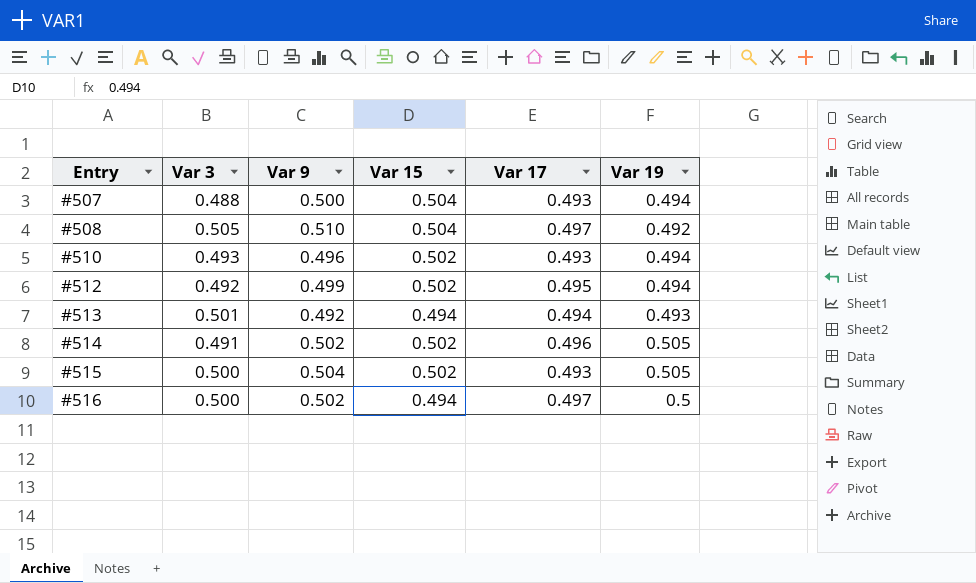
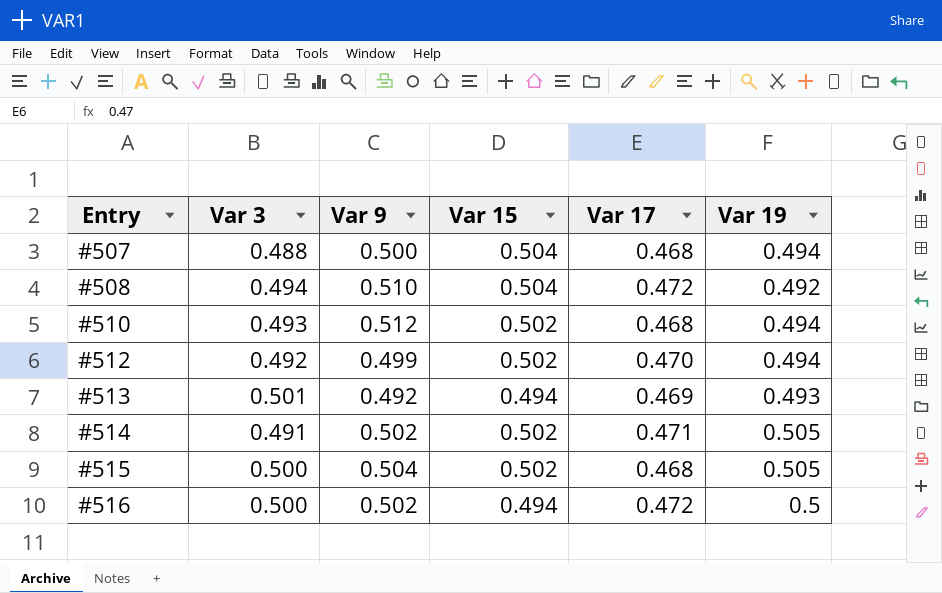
#507 | Var 17: 0.493 -> 0.468
#508 | Var 3: 0.505 -> 0.494
#508 | Var 17: 0.497 -> 0.472
#510 | Var 9: 0.496 -> 0.512
#510 | Var 17: 0.493 -> 0.468
#512 | Var 17: 0.495 -> 0.470
#513 | Var 17: 0.494 -> 0.469
#514 | Var 17: 0.496 -> 0.471
#515 | Var 17: 0.493 -> 0.468
#516 | Var 17: 0.497 -> 0.472

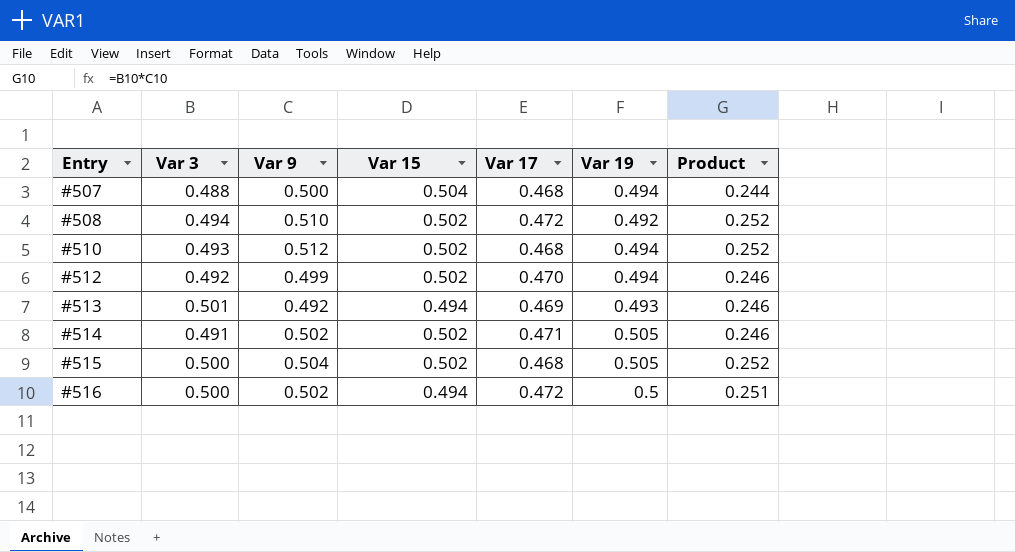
column Product | formula: none -> [Var 3] * [Var 9]
#508 | Var 15: 0.504 -> 0.502

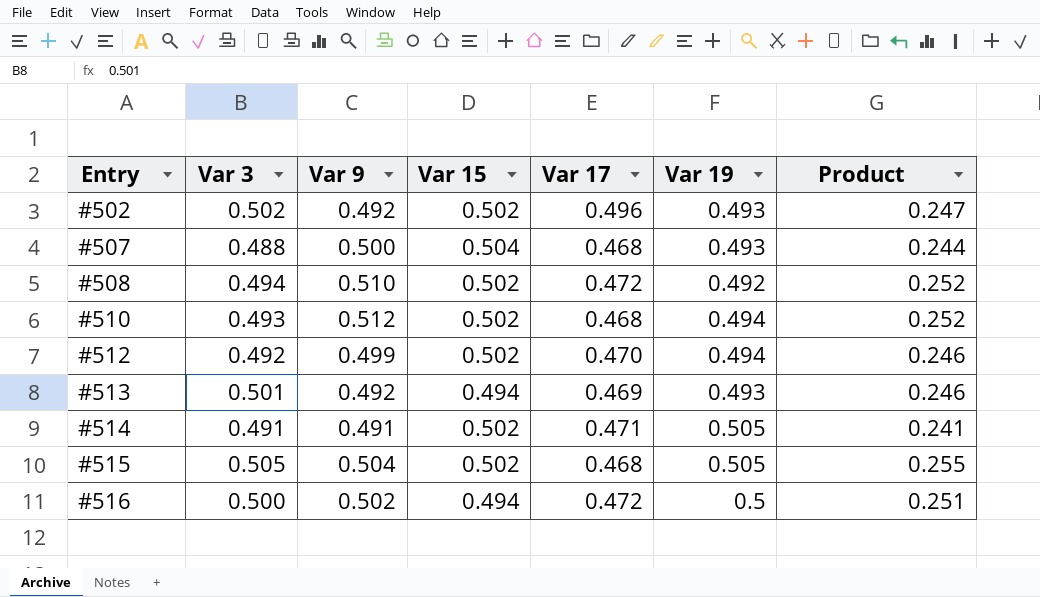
row #502: none -> 0.502 | 0.492 | 0.502 | 0.496 | 0.493 | 0.247
#507 | Var 19: 0.494 -> 0.493
#514 | Var 9: 0.502 -> 0.491
#514 | Product: 0.246 -> 0.241
#515 | Var 3: 0.500 -> 0.505
#515 | Product: 0.252 -> 0.255

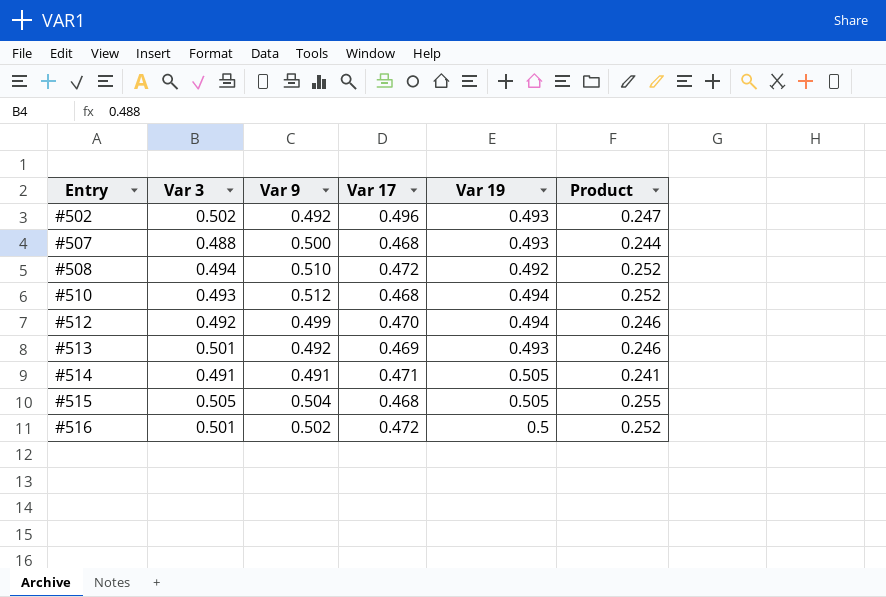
column Var 15 | position: 4 -> none
#516 | Var 3: 0.500 -> 0.501
#516 | Product: 0.251 -> 0.252

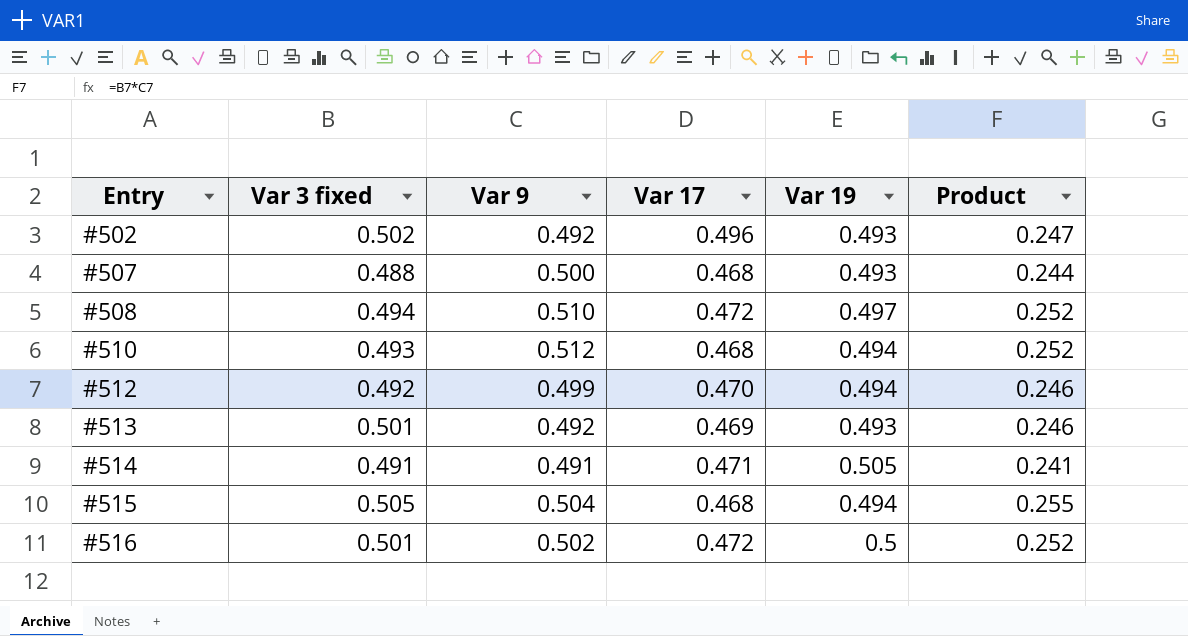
column name: Var 3 -> Var 3 fixed
#508 | Var 19: 0.492 -> 0.497
#515 | Var 19: 0.505 -> 0.494

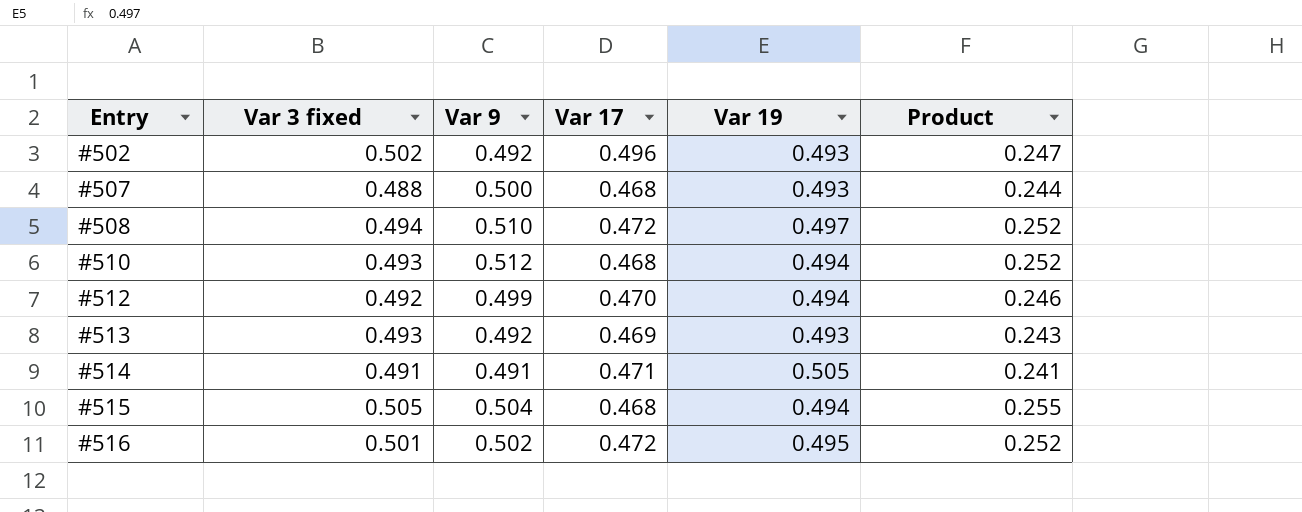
#513 | Var 3 fixed: 0.501 -> 0.493
#513 | Product: 0.246 -> 0.243
#516 | Var 19: 0.5 -> 0.495

